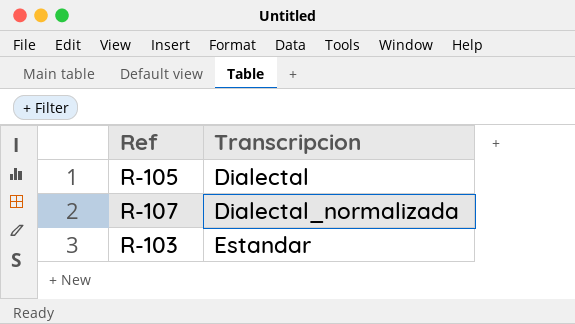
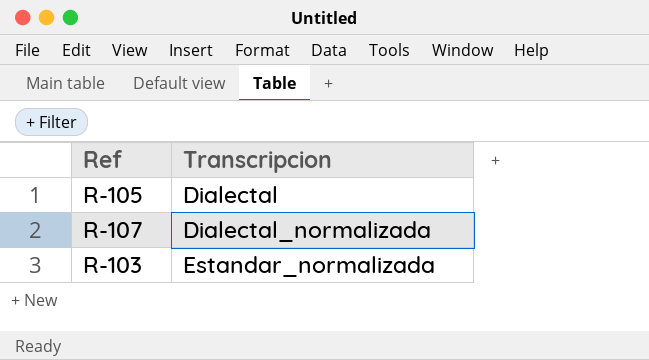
R-103 | Transcripcion: Estandar -> Estandar_normalizada

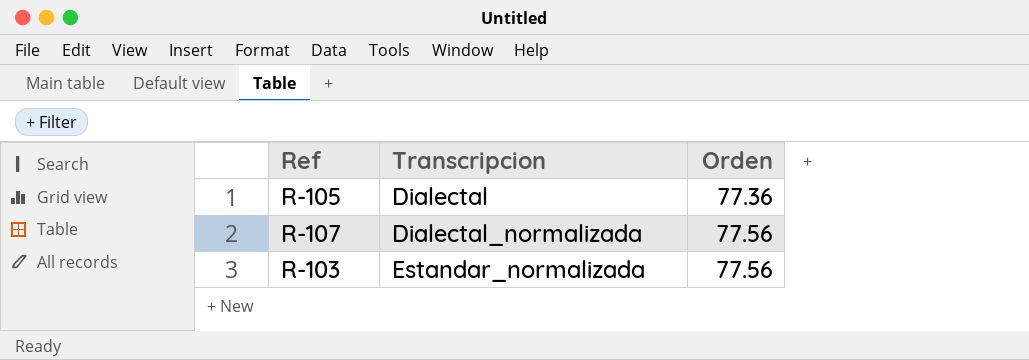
column Orden | position: none -> 3

